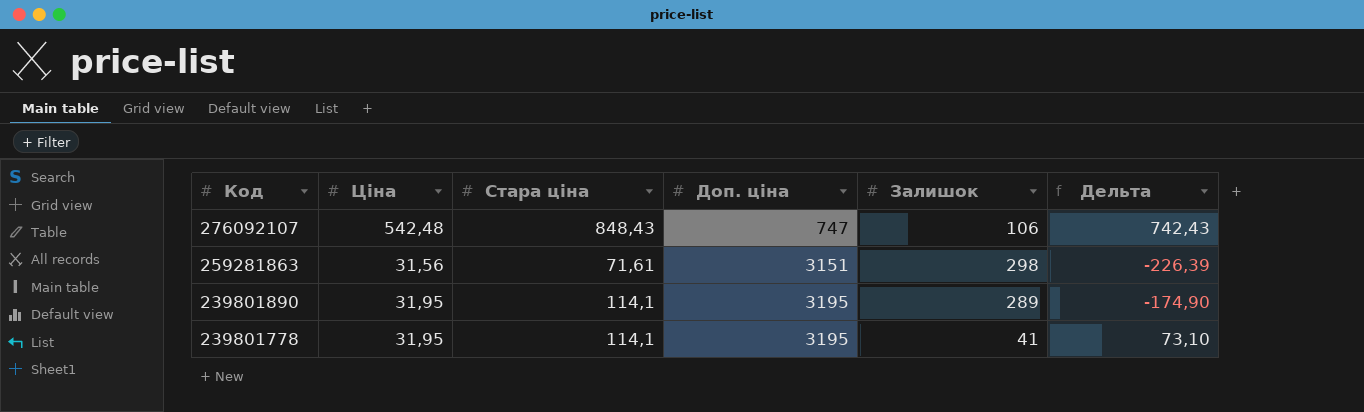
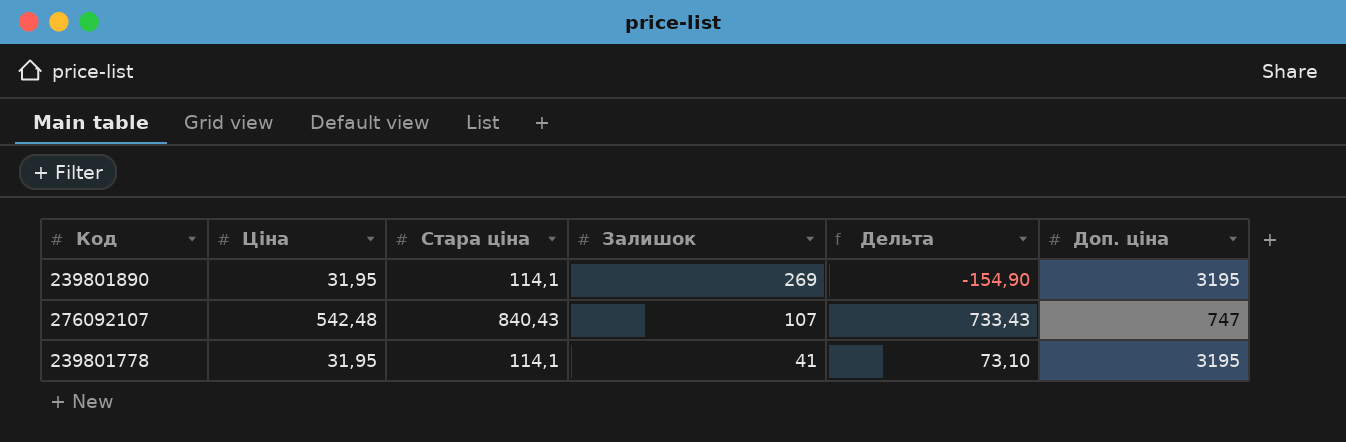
row order: Код descending -> Залишок descending
column Доп. ціна | position: 4 -> 6
row 259281863: 31,56 | 71,61 | 3151 | 298 | -226,39 -> none
239801890 | Залишок: 289 -> 269
239801890 | Дельта: -174,90 -> -154,90
276092107 | Стара ціна: 848,43 -> 840,43
276092107 | Залишок: 106 -> 107
276092107 | Дельта: 742,43 -> 733,43

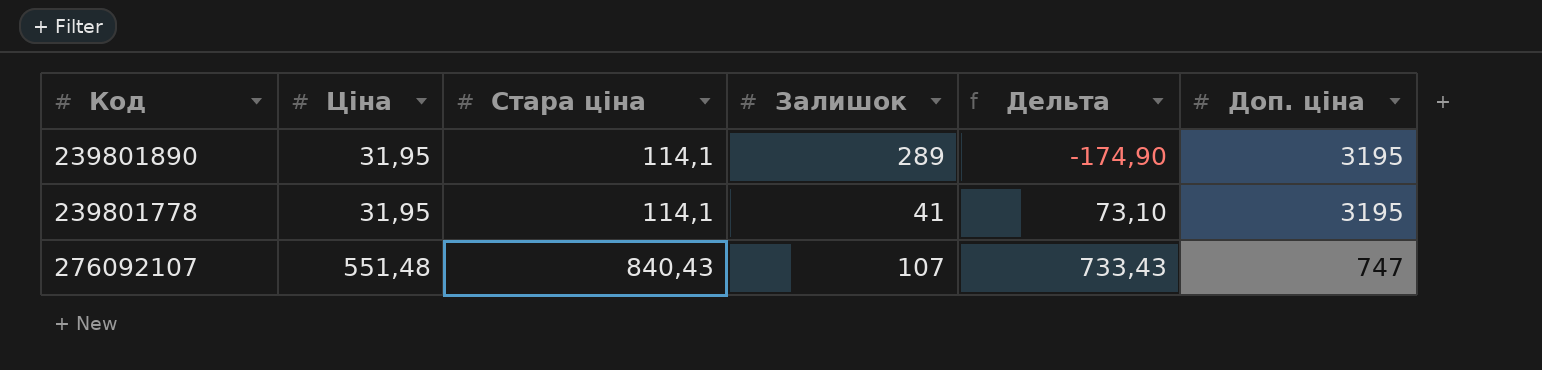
row order: Залишок descending -> Ціна ascending
239801890 | Залишок: 269 -> 289
239801890 | Дельта: -154,90 -> -174,90
276092107 | Ціна: 542,48 -> 551,48

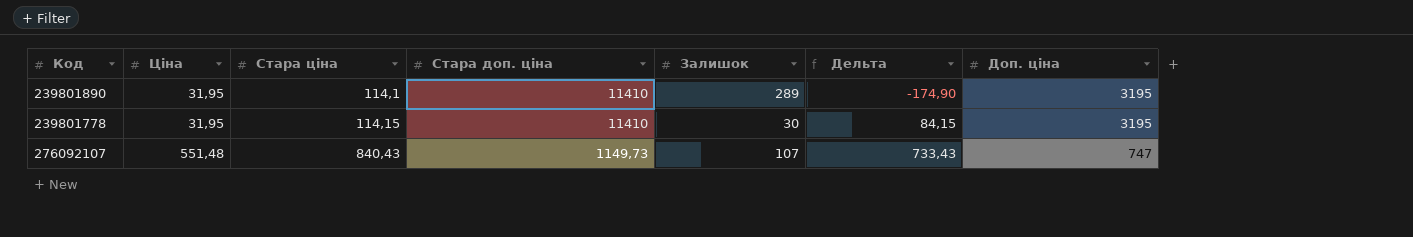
column Стара доп. ціна | position: none -> 4
239801778 | Стара ціна: 114,1 -> 114,15
239801778 | Залишок: 41 -> 30
239801778 | Дельта: 73,10 -> 84,15

